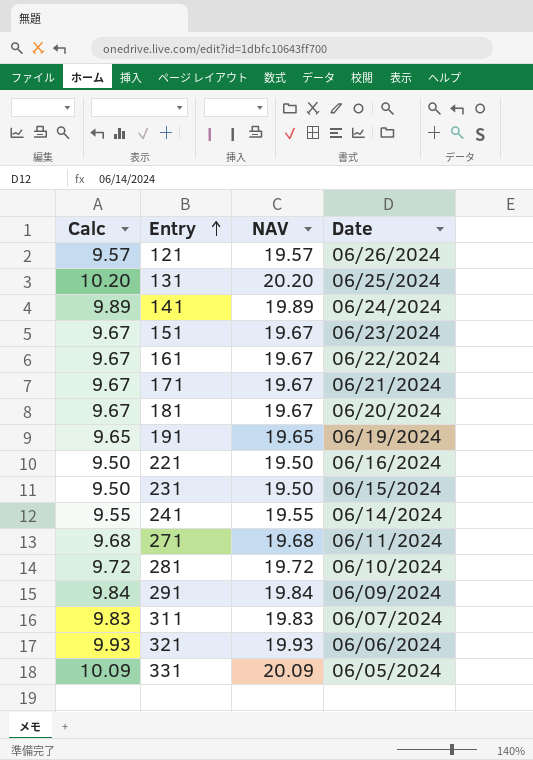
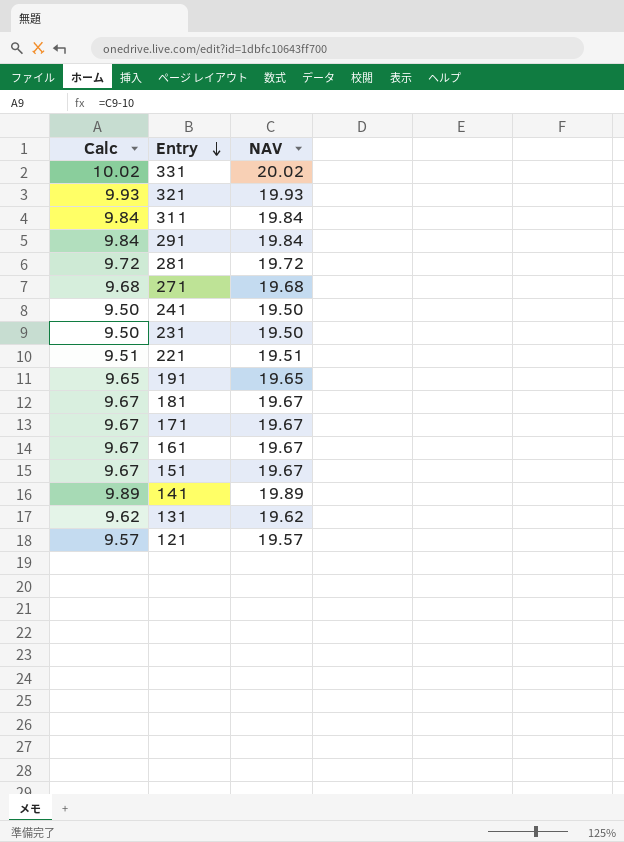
row order: Entry ascending -> Entry descending
column Date | position: 4 -> none
331 | Calc: 10.09 -> 10.02
331 | NAV: 20.09 -> 20.02
311 | Calc: 9.83 -> 9.84
311 | NAV: 19.83 -> 19.84
241 | Calc: 9.55 -> 9.50
241 | NAV: 19.55 -> 19.50
221 | Calc: 9.50 -> 9.51
221 | NAV: 19.50 -> 19.51
131 | Calc: 10.20 -> 9.62
131 | NAV: 20.20 -> 19.62

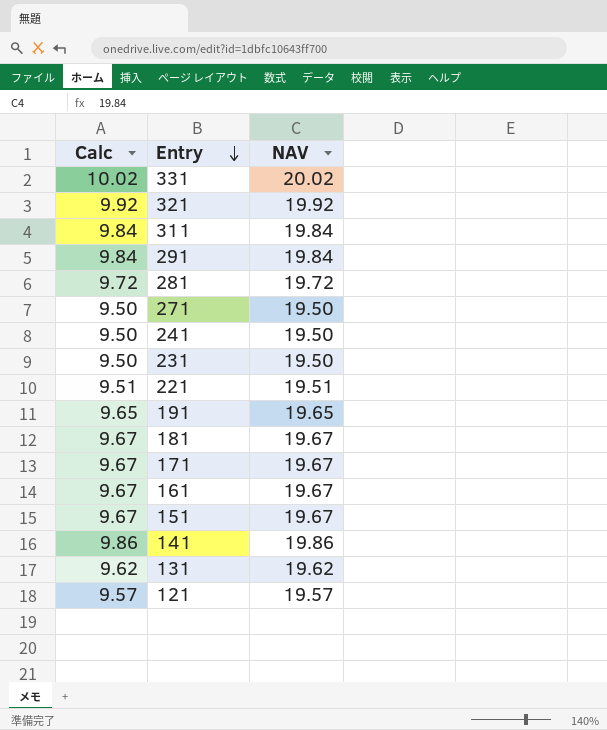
321 | Calc: 9.93 -> 9.92
321 | NAV: 19.93 -> 19.92
271 | Calc: 9.68 -> 9.50
271 | NAV: 19.68 -> 19.50
141 | Calc: 9.89 -> 9.86
141 | NAV: 19.89 -> 19.86

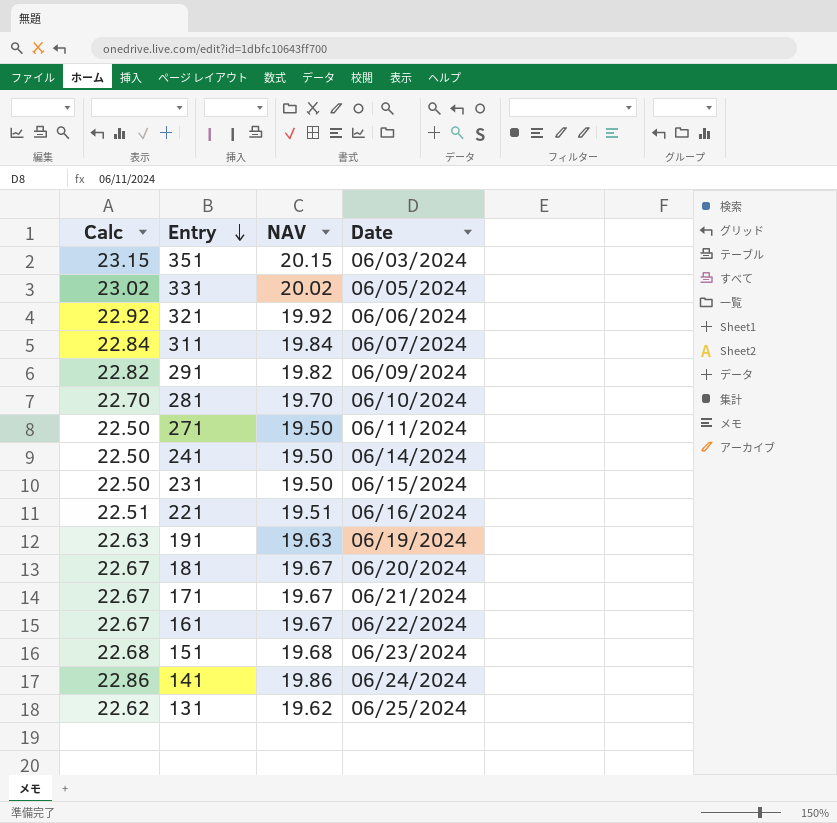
column Calc | formula: [NAV] - 10 -> [NAV] + 3
column Date | position: none -> 4
row 121: 9.57 | 19.57 -> none
row 351: none -> 23.15 | 20.15 | 06/03/2024
291 | NAV: 19.84 -> 19.82
281 | NAV: 19.72 -> 19.70
191 | NAV: 19.65 -> 19.63
151 | NAV: 19.67 -> 19.68

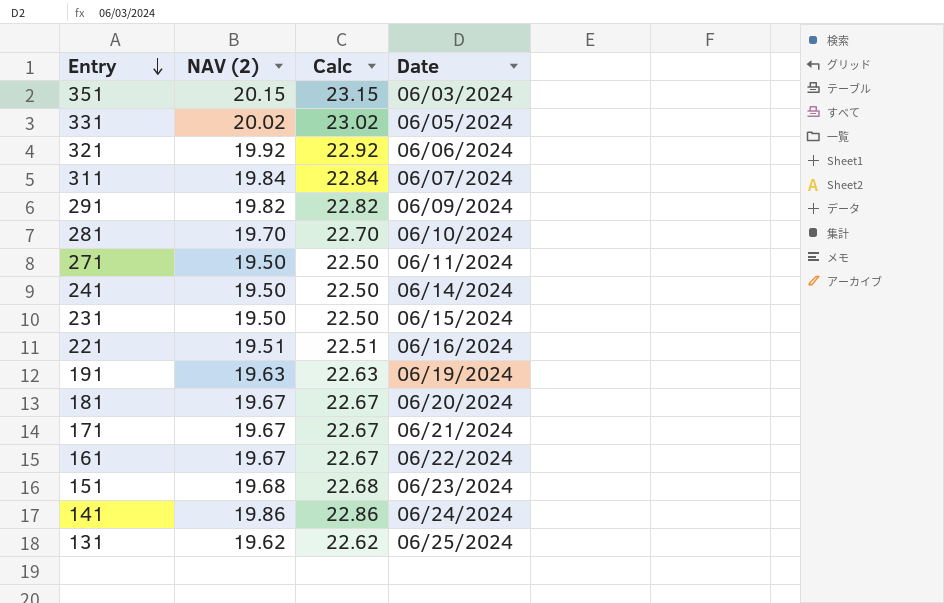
column name: NAV -> NAV (2)
column Calc | position: 1 -> 3

